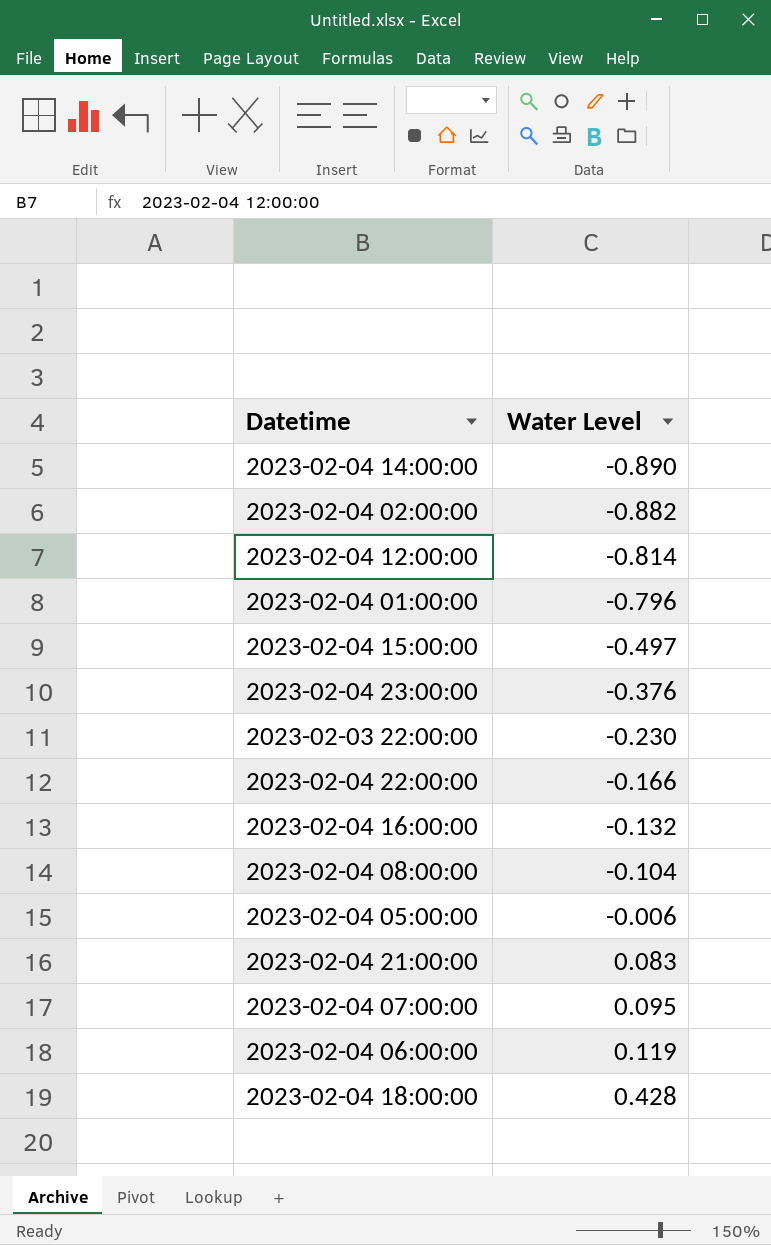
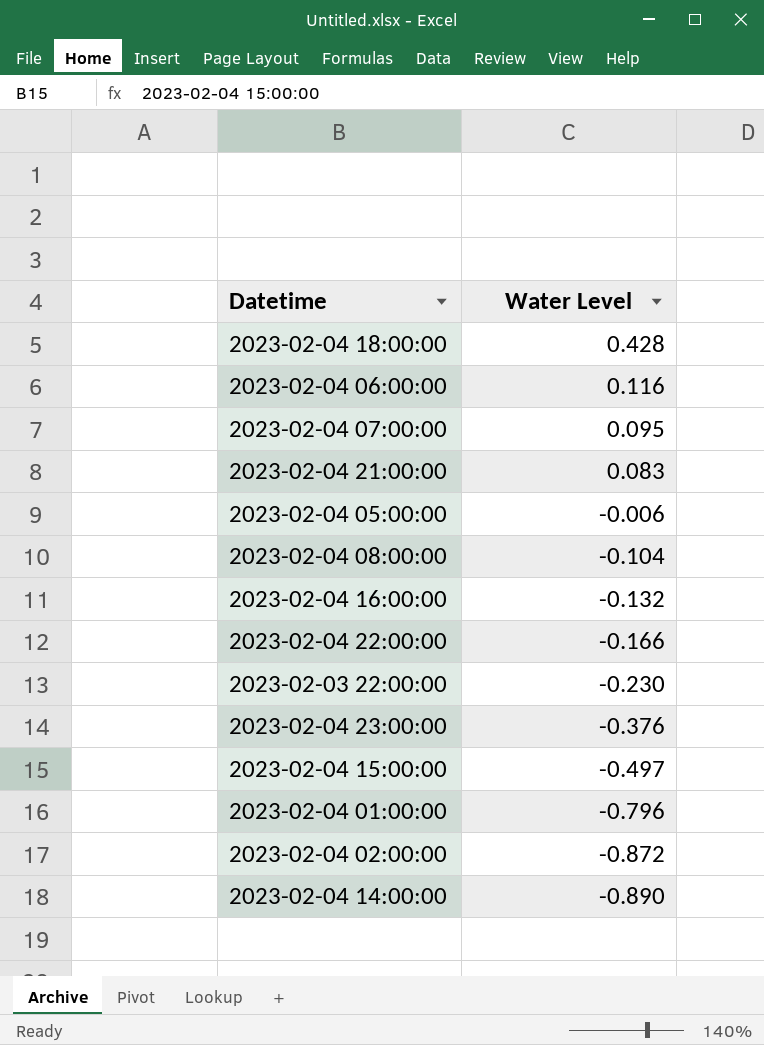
row order: Water Level ascending -> Water Level descending
row 2023-02-04 12:00:00: -0.814 -> none
2023-02-04 06:00:00 | Water Level: 0.119 -> 0.116
2023-02-04 02:00:00 | Water Level: -0.882 -> -0.872

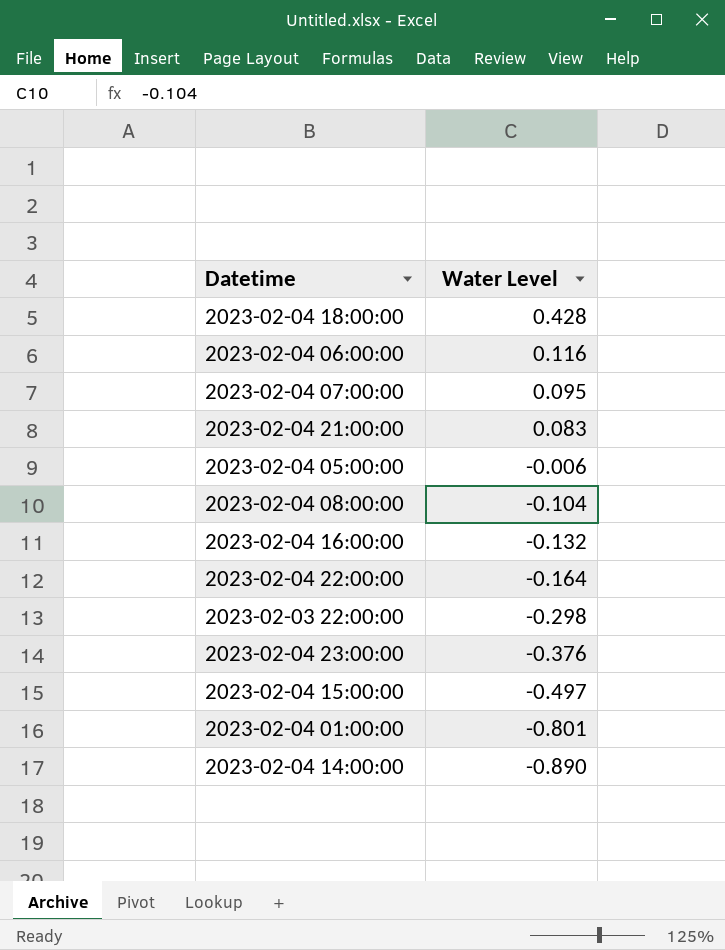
row 2023-02-04 02:00:00: -0.872 -> none
2023-02-04 22:00:00 | Water Level: -0.166 -> -0.164
2023-02-03 22:00:00 | Water Level: -0.230 -> -0.298
2023-02-04 01:00:00 | Water Level: -0.796 -> -0.801

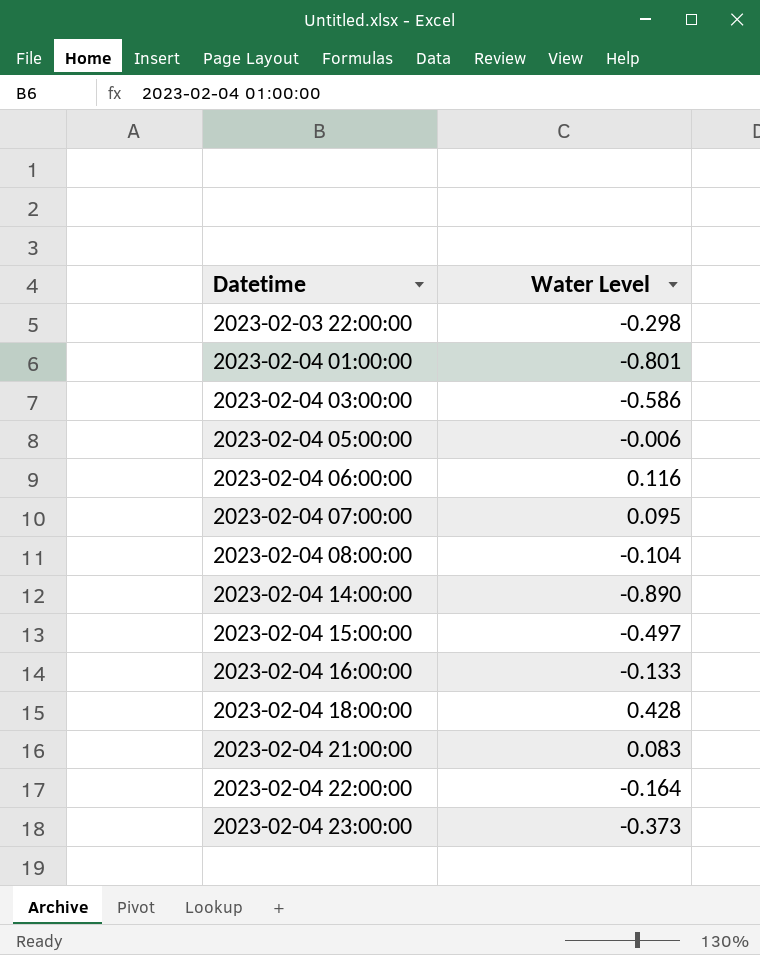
row order: Water Level descending -> Datetime ascending
row 2023-02-04 03:00:00: none -> -0.586
2023-02-04 16:00:00 | Water Level: -0.132 -> -0.133
2023-02-04 23:00:00 | Water Level: -0.376 -> -0.373

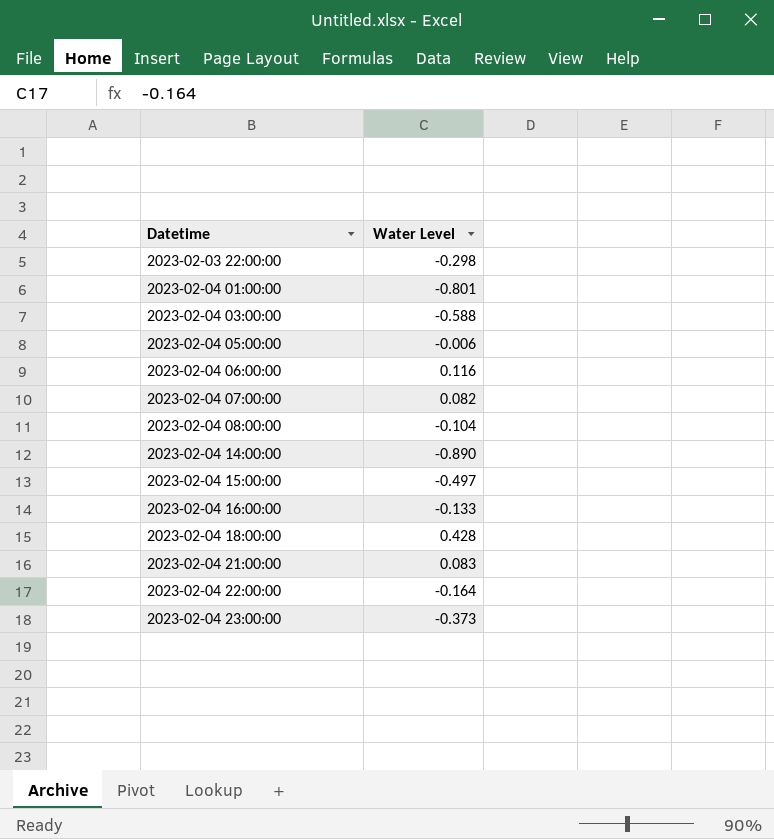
2023-02-04 03:00:00 | Water Level: -0.586 -> -0.588
2023-02-04 07:00:00 | Water Level: 0.095 -> 0.082

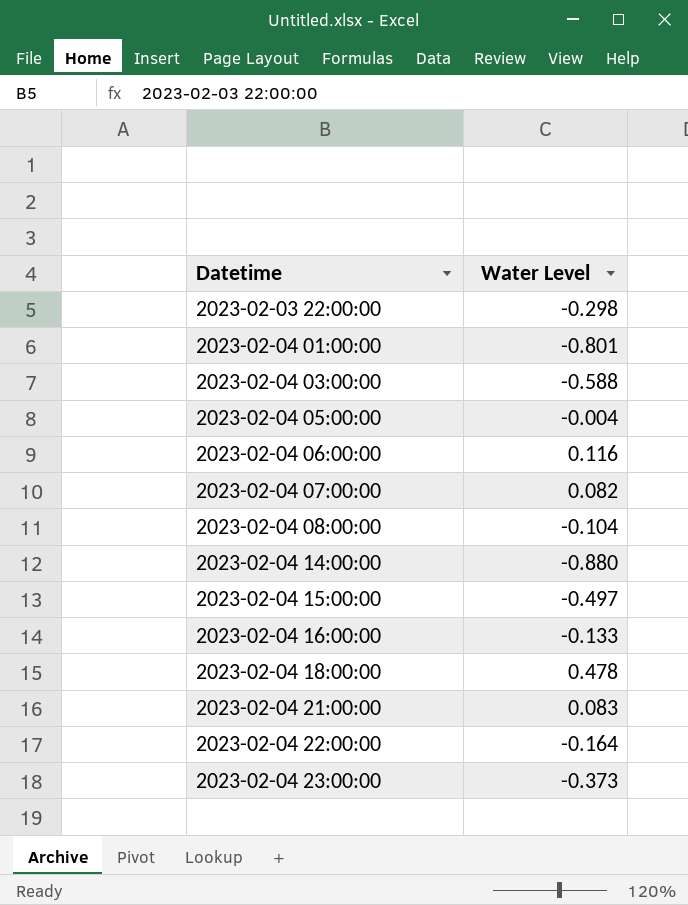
2023-02-04 05:00:00 | Water Level: -0.006 -> -0.004
2023-02-04 14:00:00 | Water Level: -0.890 -> -0.880
2023-02-04 18:00:00 | Water Level: 0.428 -> 0.478

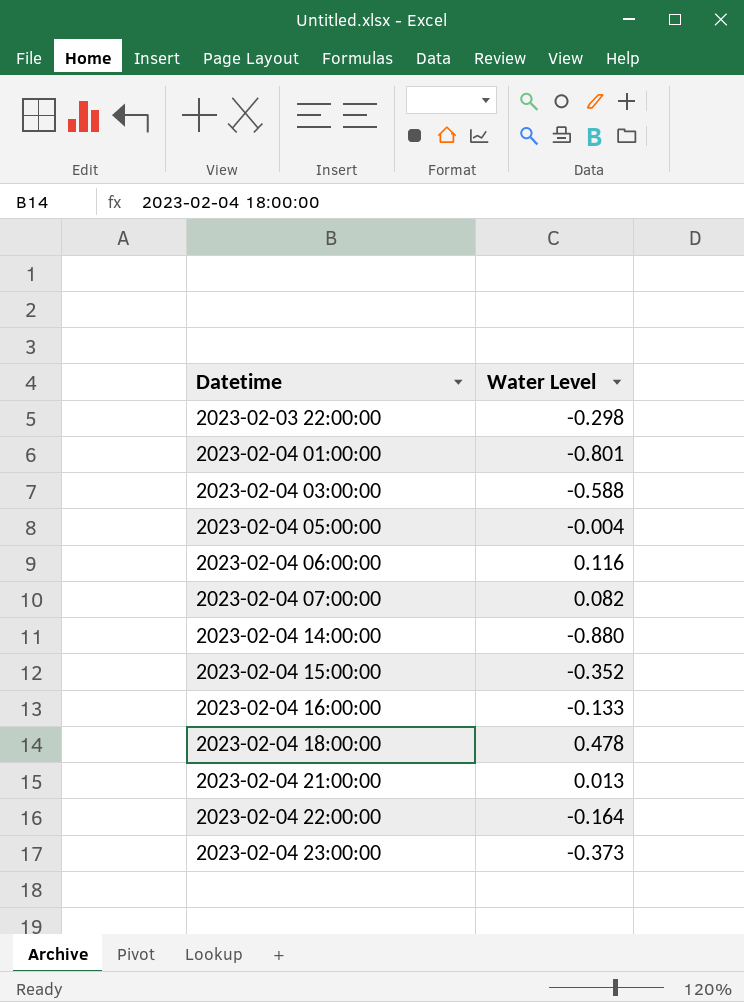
row 2023-02-04 08:00:00: -0.104 -> none
2023-02-04 15:00:00 | Water Level: -0.497 -> -0.352
2023-02-04 21:00:00 | Water Level: 0.083 -> 0.013

